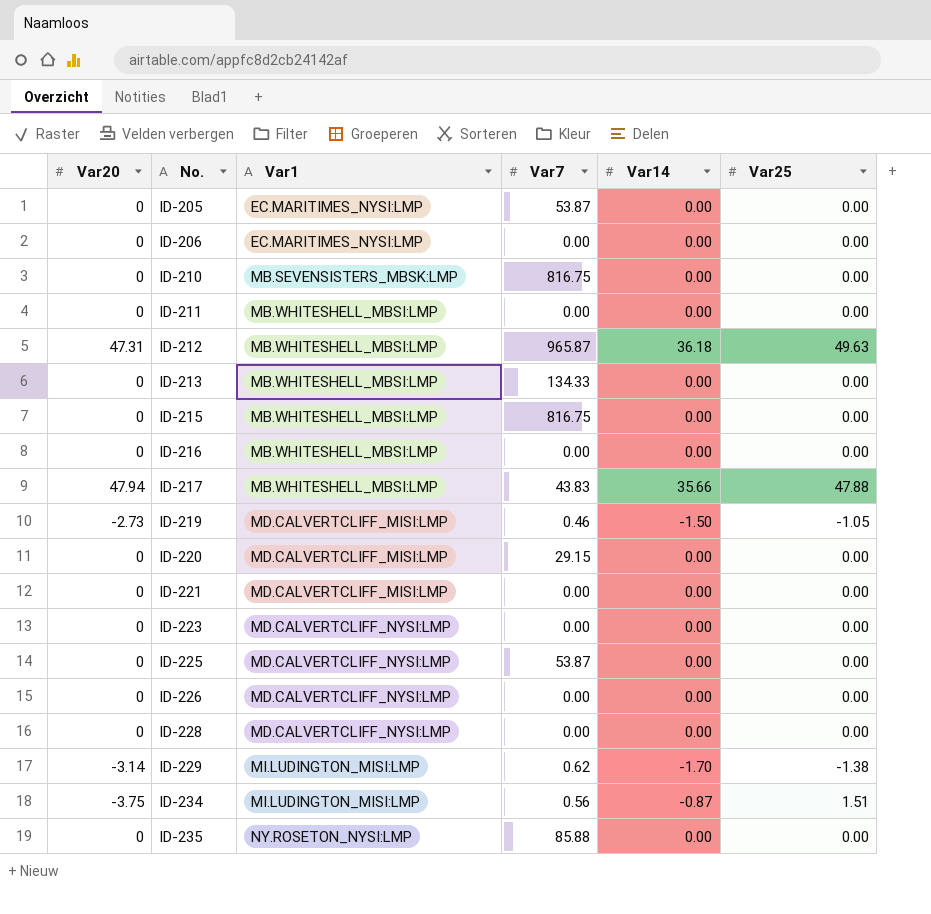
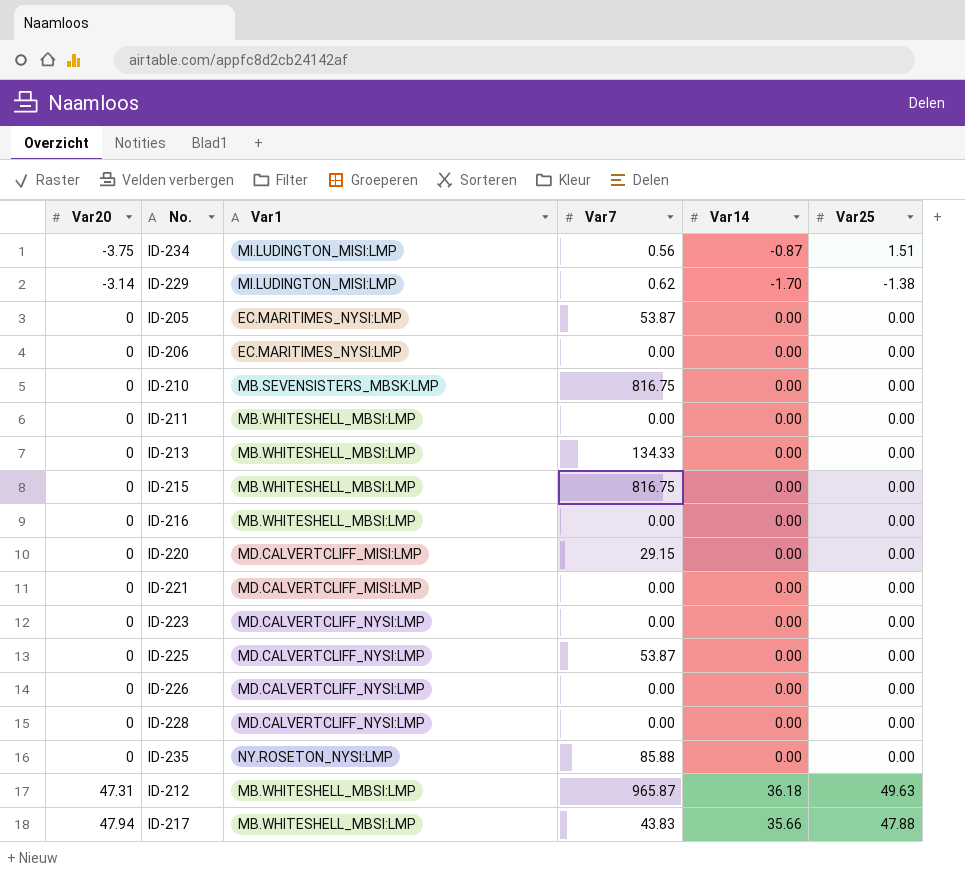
row order: No. ascending -> Var20 ascending
row ID-219: -2.73 | MD.CALVERTCLIFF_MISI:LMP | 0.46 | -1.50 | -1.05 -> none

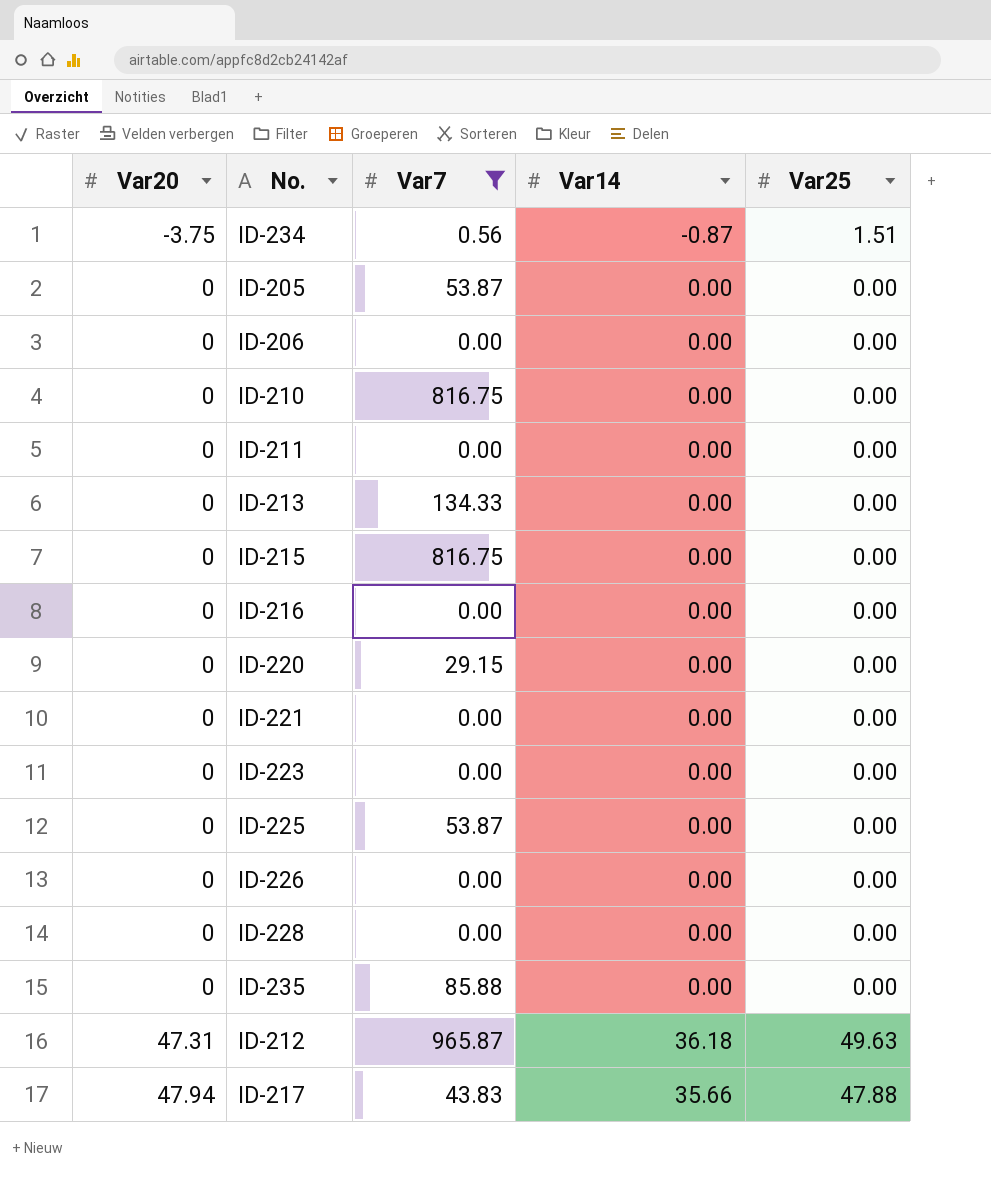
filter: none -> Var7 != 0.62
column Var1 | position: 3 -> none

